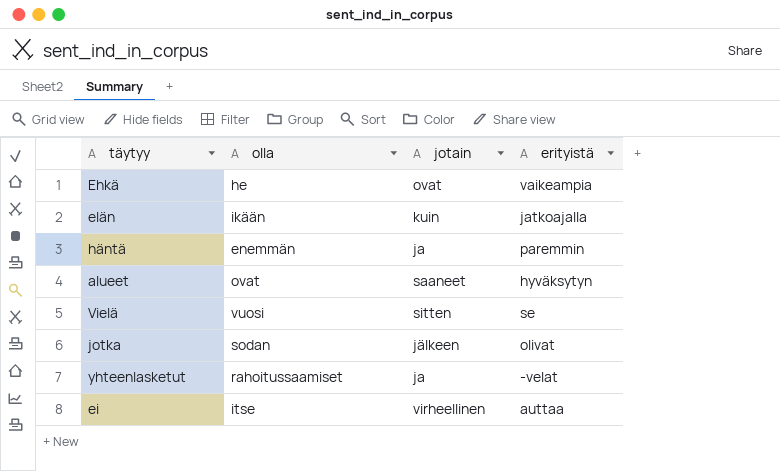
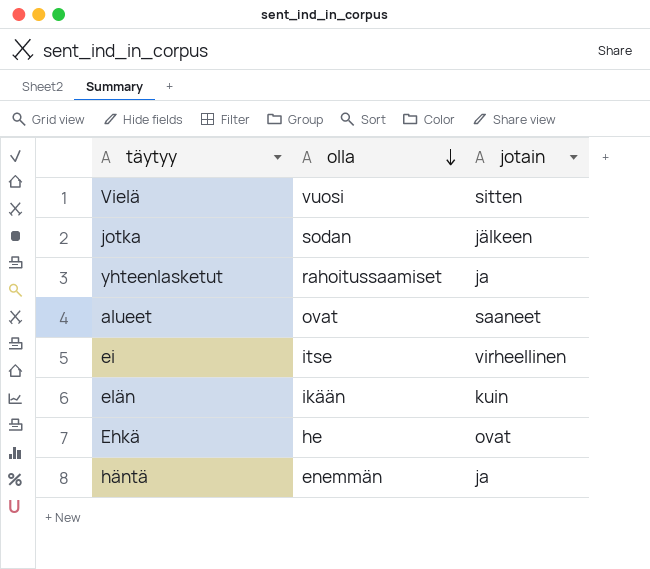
row order: none -> olla descending
column erityistä | position: 4 -> none

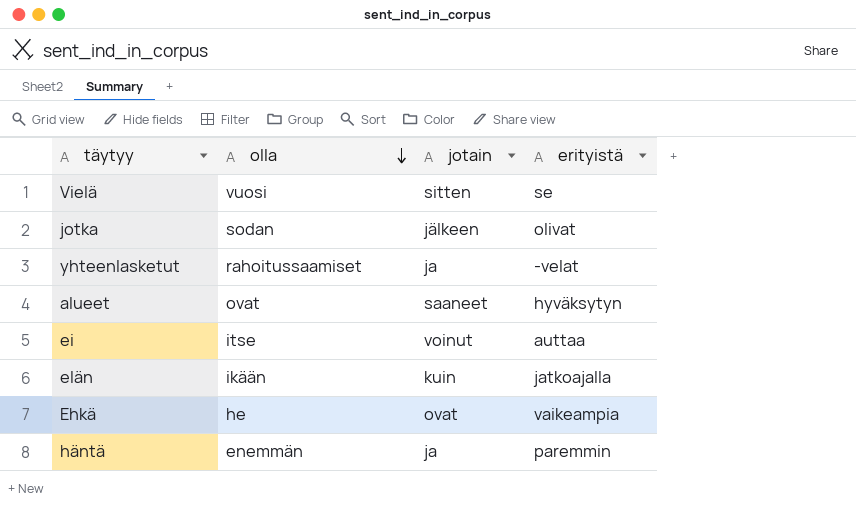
column erityistä | position: none -> 4
ei | jotain: virheellinen -> voinut

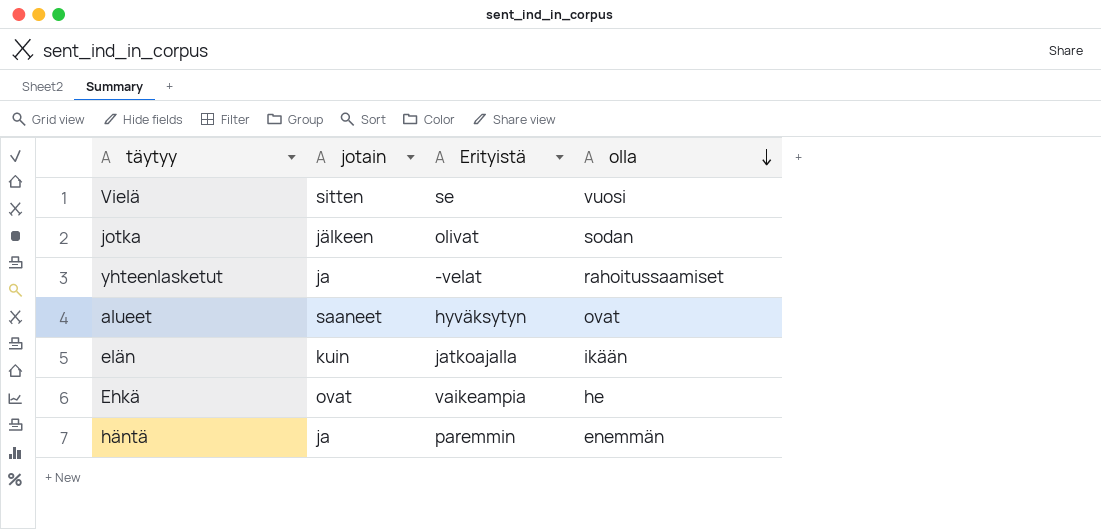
column name: erityistä -> Erityistä
column olla | position: 2 -> 4
row ei: itse | voinut | auttaa -> none

